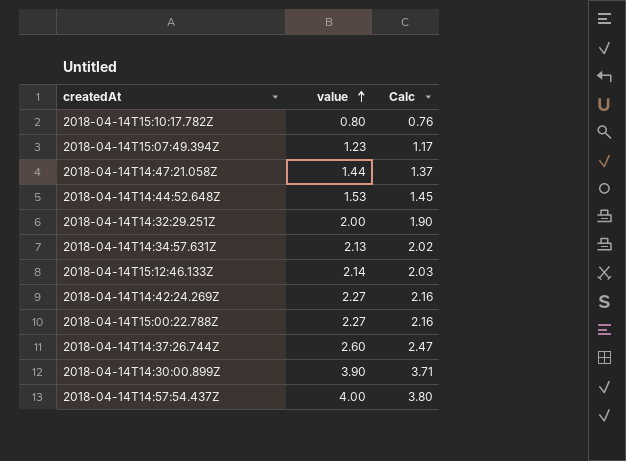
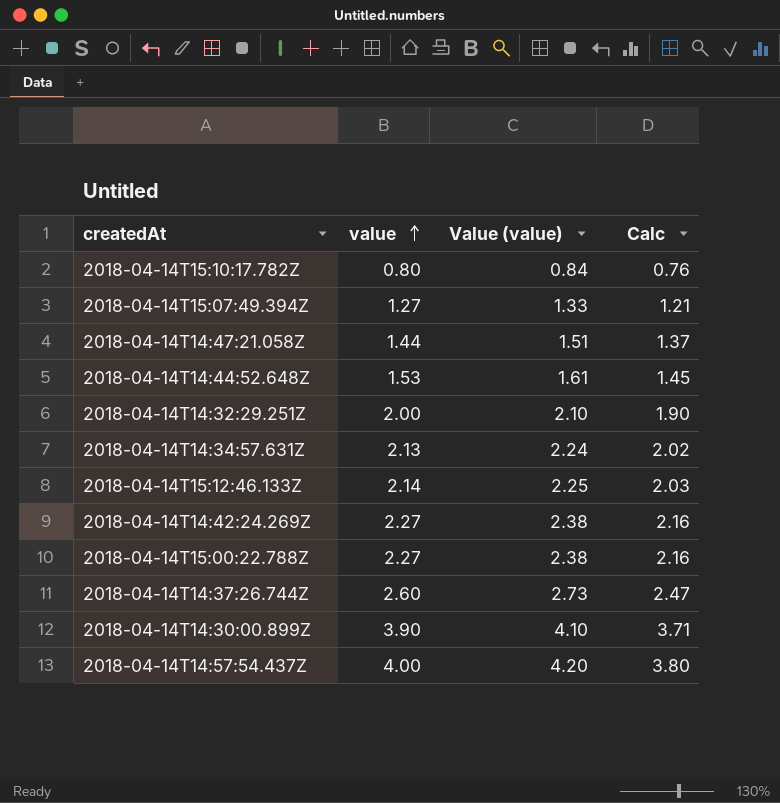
column Value (value) | formula: none -> [value] * 1.05
2018-04-14T15:07:49.394Z | value: 1.23 -> 1.27
2018-04-14T15:07:49.394Z | Calc: 1.17 -> 1.21

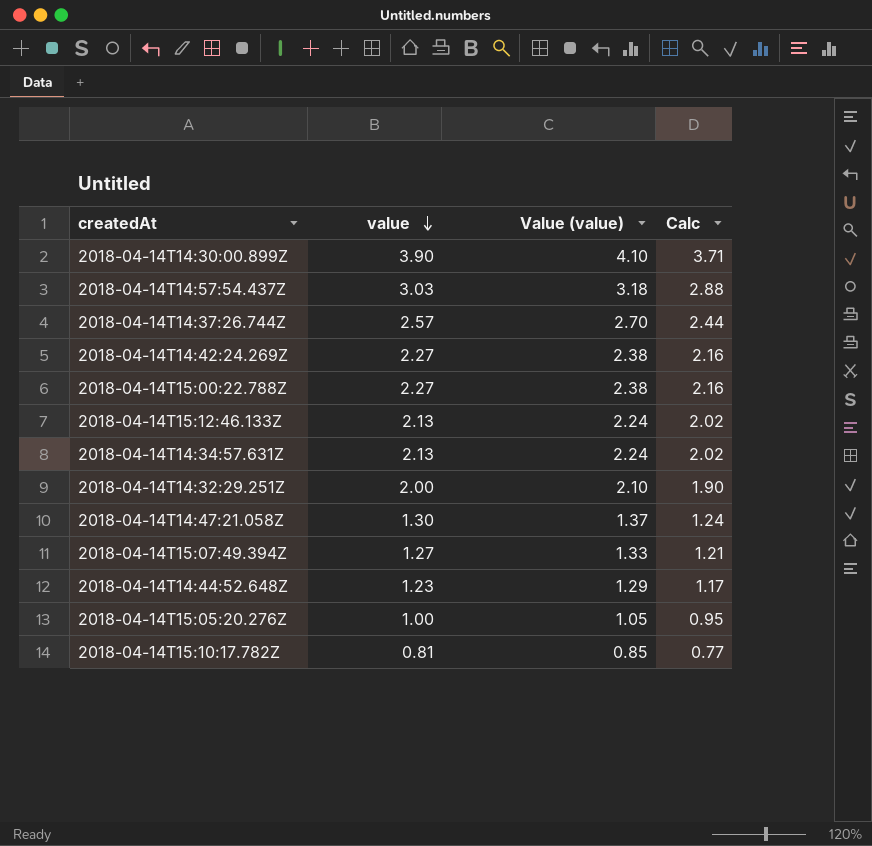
row order: value ascending -> value descending
2018-04-14T14:57:54.437Z | value: 4.00 -> 3.03
2018-04-14T14:57:54.437Z | Value (value): 4.20 -> 3.18
2018-04-14T14:57:54.437Z | Calc: 3.80 -> 2.88
2018-04-14T14:37:26.744Z | value: 2.60 -> 2.57
2018-04-14T14:37:26.744Z | Value (value): 2.73 -> 2.70
2018-04-14T14:37:26.744Z | Calc: 2.47 -> 2.44
2018-04-14T15:12:46.133Z | value: 2.14 -> 2.13
2018-04-14T15:12:46.133Z | Value (value): 2.25 -> 2.24
2018-04-14T15:12:46.133Z | Calc: 2.03 -> 2.02
2018-04-14T14:47:21.058Z | value: 1.44 -> 1.30
2018-04-14T14:47:21.058Z | Value (value): 1.51 -> 1.37
2018-04-14T14:47:21.058Z | Calc: 1.37 -> 1.24
2018-04-14T14:44:52.648Z | value: 1.53 -> 1.23
2018-04-14T14:44:52.648Z | Value (value): 1.61 -> 1.29
2018-04-14T14:44:52.648Z | Calc: 1.45 -> 1.17
row 2018-04-14T15:05:20.276Z: none -> 1.00 | 1.05 | 0.95
2018-04-14T15:10:17.782Z | value: 0.80 -> 0.81
2018-04-14T15:10:17.782Z | Value (value): 0.84 -> 0.85
2018-04-14T15:10:17.782Z | Calc: 0.76 -> 0.77

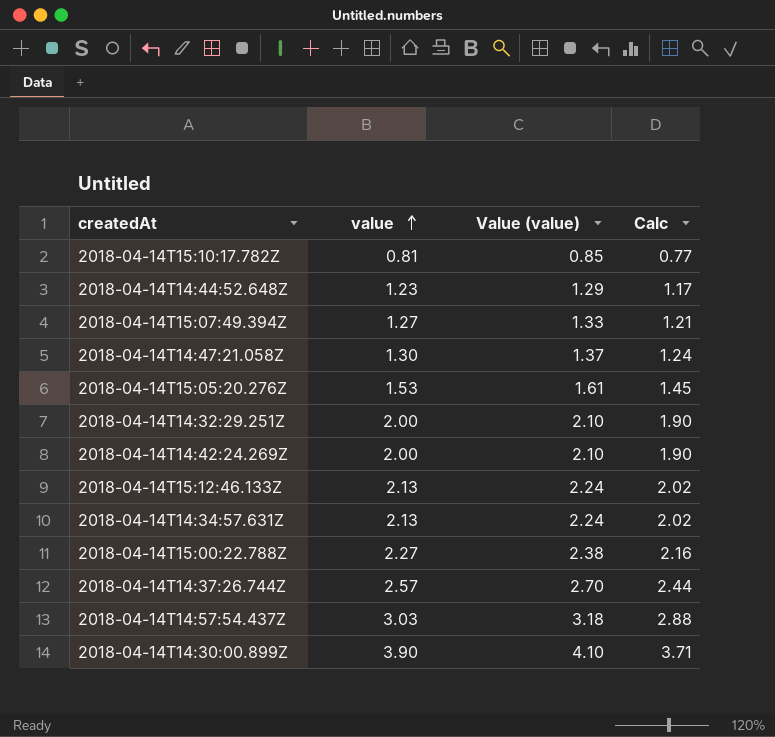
row order: value descending -> value ascending
2018-04-14T15:05:20.276Z | value: 1.00 -> 1.53
2018-04-14T15:05:20.276Z | Value (value): 1.05 -> 1.61
2018-04-14T15:05:20.276Z | Calc: 0.95 -> 1.45
2018-04-14T14:42:24.269Z | value: 2.27 -> 2.00
2018-04-14T14:42:24.269Z | Value (value): 2.38 -> 2.10
2018-04-14T14:42:24.269Z | Calc: 2.16 -> 1.90

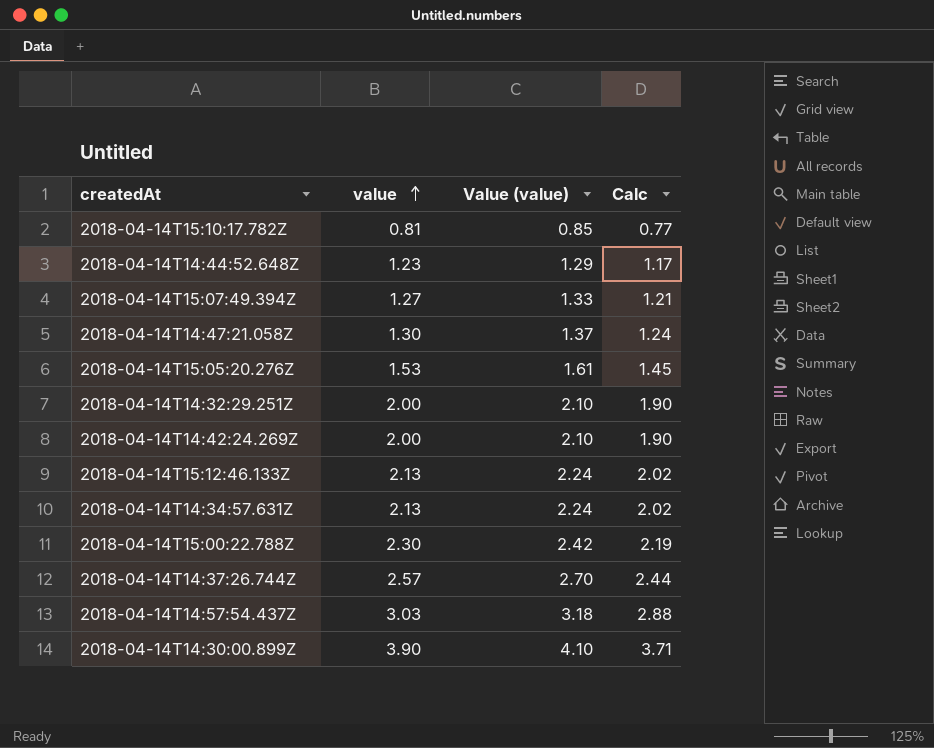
2018-04-14T15:00:22.788Z | value: 2.27 -> 2.30
2018-04-14T15:00:22.788Z | Value (value): 2.38 -> 2.42
2018-04-14T15:00:22.788Z | Calc: 2.16 -> 2.19

